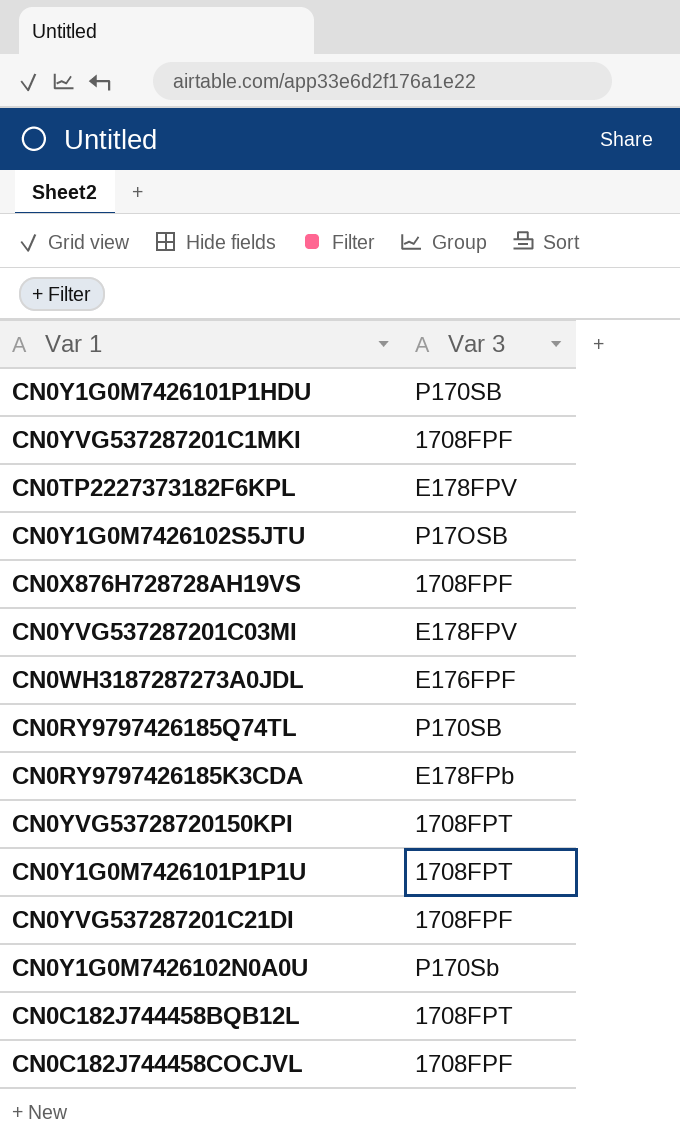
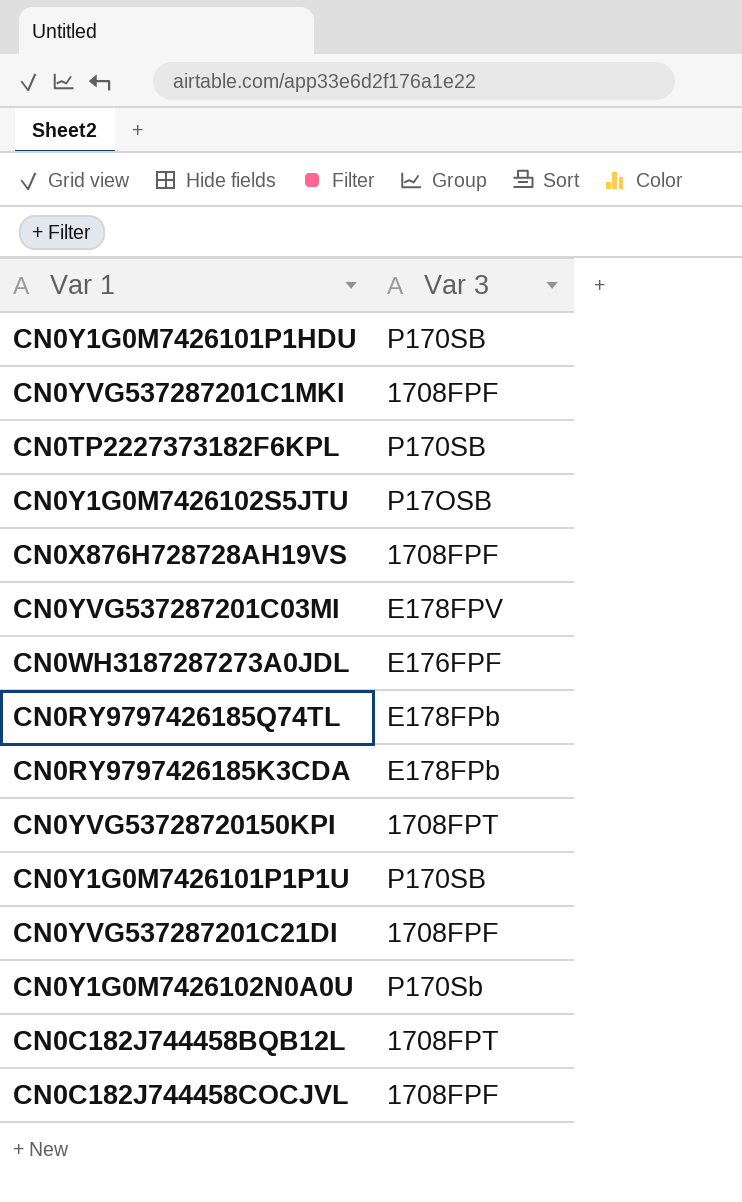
CN0TP2227373182F6KPL | Var 3: E178FPV -> P170SB
CN0RY9797426185Q74TL | Var 3: P170SB -> E178FPb
CN0Y1G0M7426101P1P1U | Var 3: 1708FPT -> P170SB

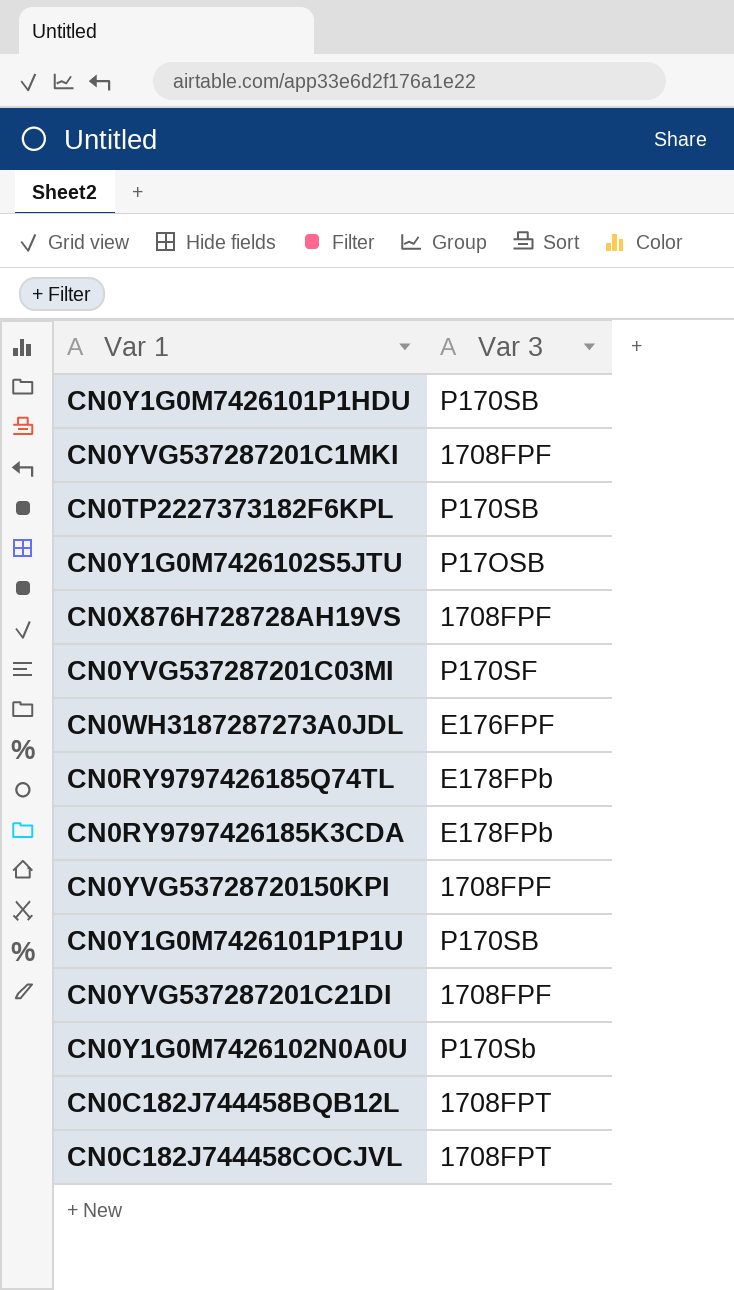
CN0YVG537287201C03MI | Var 3: E178FPV -> P170SF
CN0YVG53728720150KPI | Var 3: 1708FPT -> 1708FPF
CN0C182J744458COCJVL | Var 3: 1708FPF -> 1708FPT

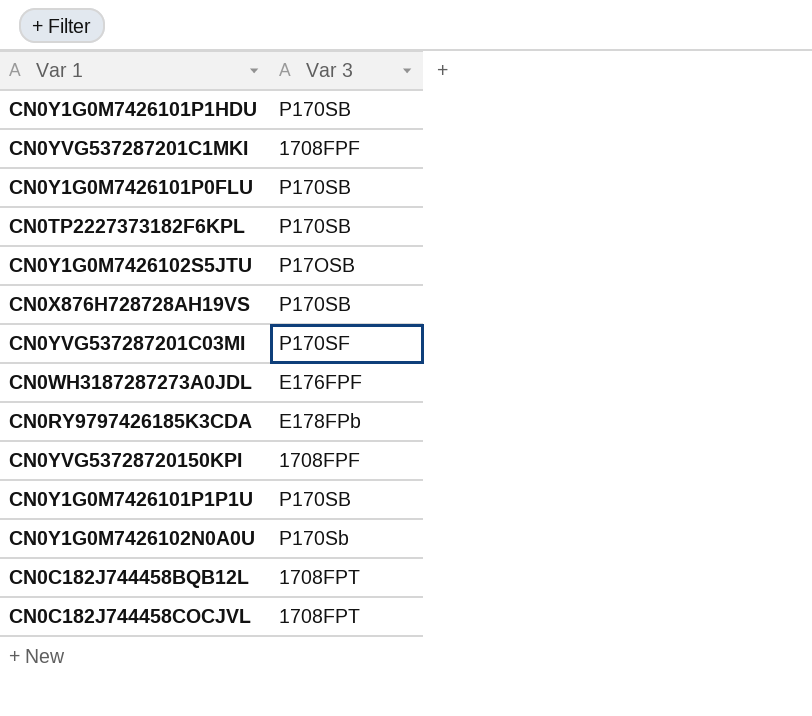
row CN0RY9797426185Q74TL: E178FPb -> none
row CN0YVG537287201C21DI: 1708FPF -> none
row CN0Y1G0M7426101P0FLU: none -> P170SB
CN0X876H728728AH19VS | Var 3: 1708FPF -> P170SB

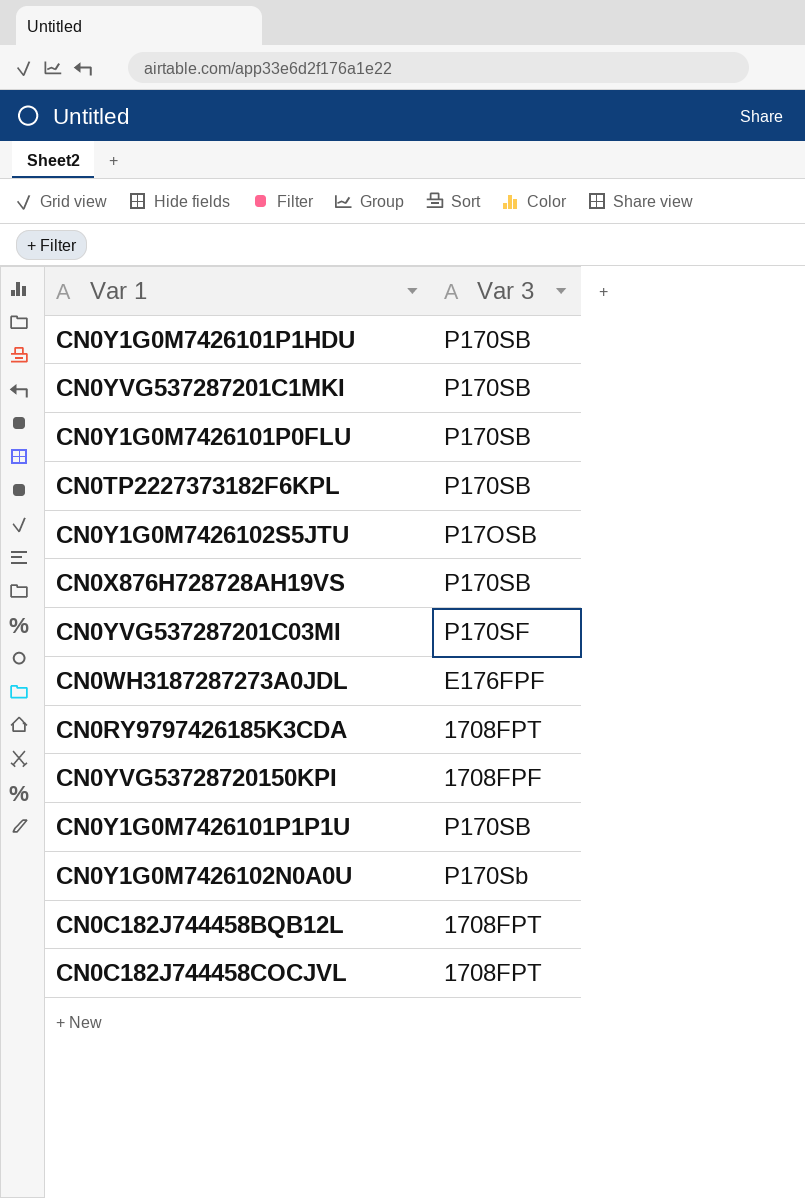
CN0YVG537287201C1MKI | Var 3: 1708FPF -> P170SB
CN0RY9797426185K3CDA | Var 3: E178FPb -> 1708FPT

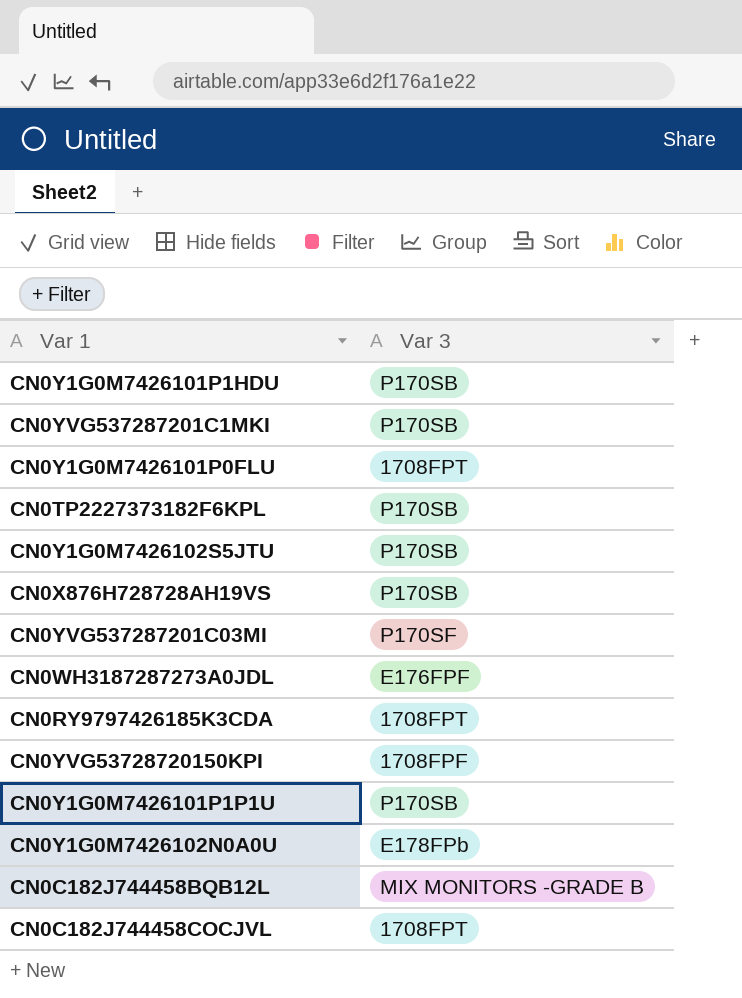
CN0Y1G0M7426101P0FLU | Var 3: P170SB -> 1708FPT
CN0Y1G0M7426102S5JTU | Var 3: P17OSB -> P170SB
CN0Y1G0M7426102N0A0U | Var 3: P170Sb -> E178FPb
CN0C182J744458BQB12L | Var 3: 1708FPT -> MIX MONITORS -GRADE B

